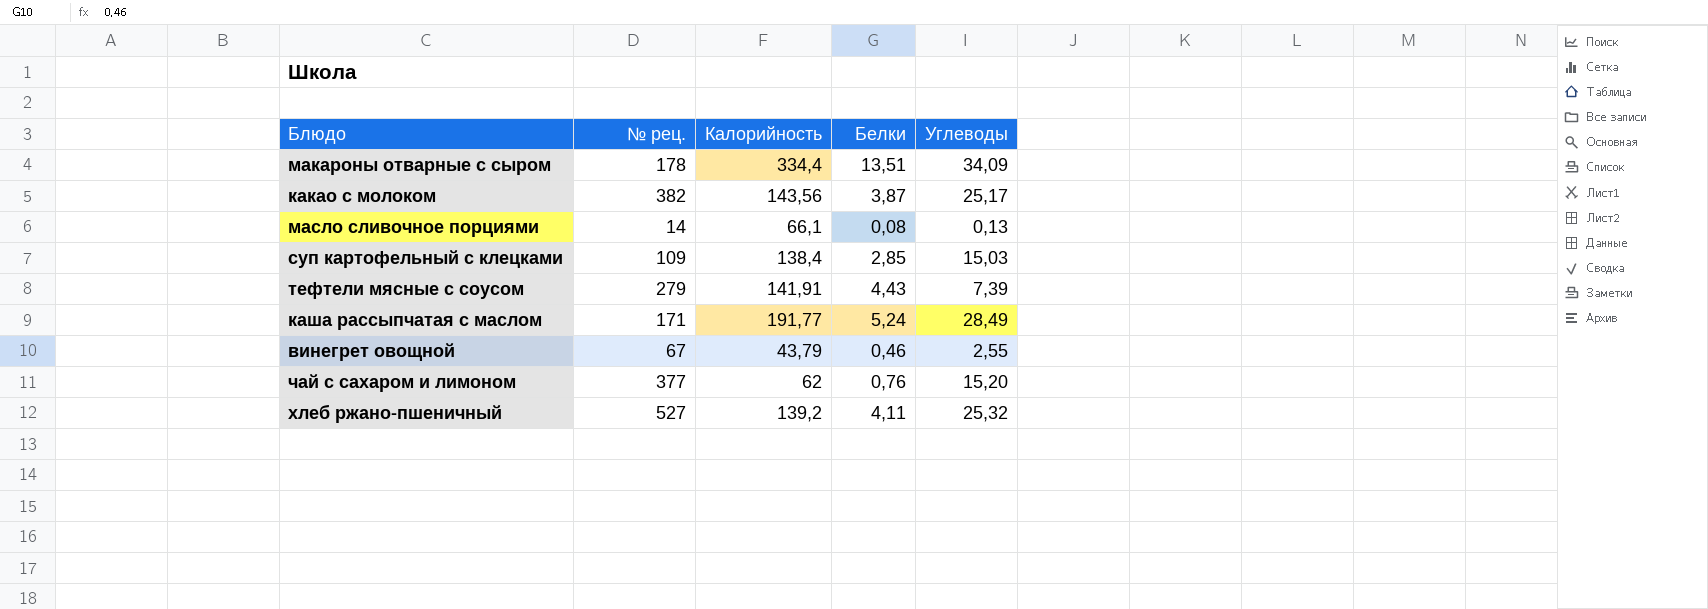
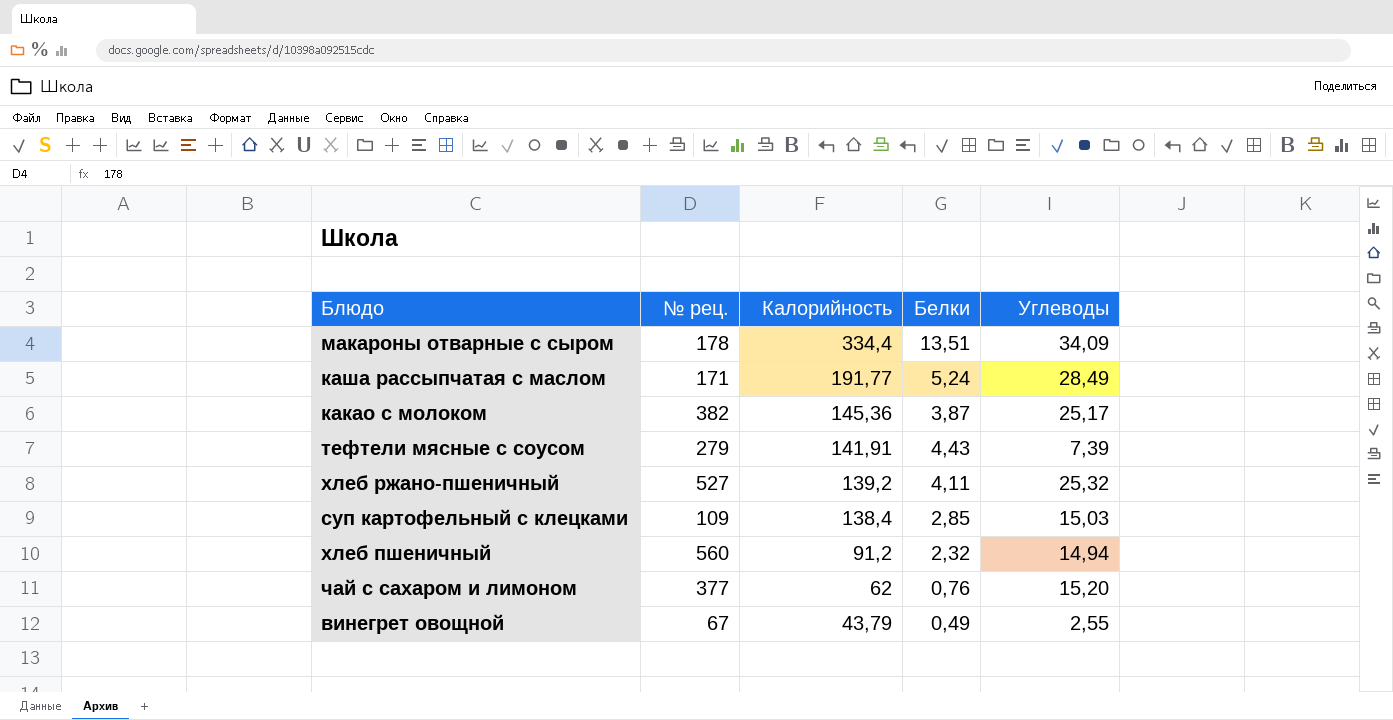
row order: none -> Калорийность descending
row масло сливочное порциями: 14 | 66,1 | 0,08 | 0,13 -> none
какао с молоком | Калорийность: 143,56 -> 145,36
row хлеб пшеничный: none -> 560 | 91,2 | 2,32 | 14,94
винегрет овощной | Белки: 0,46 -> 0,49

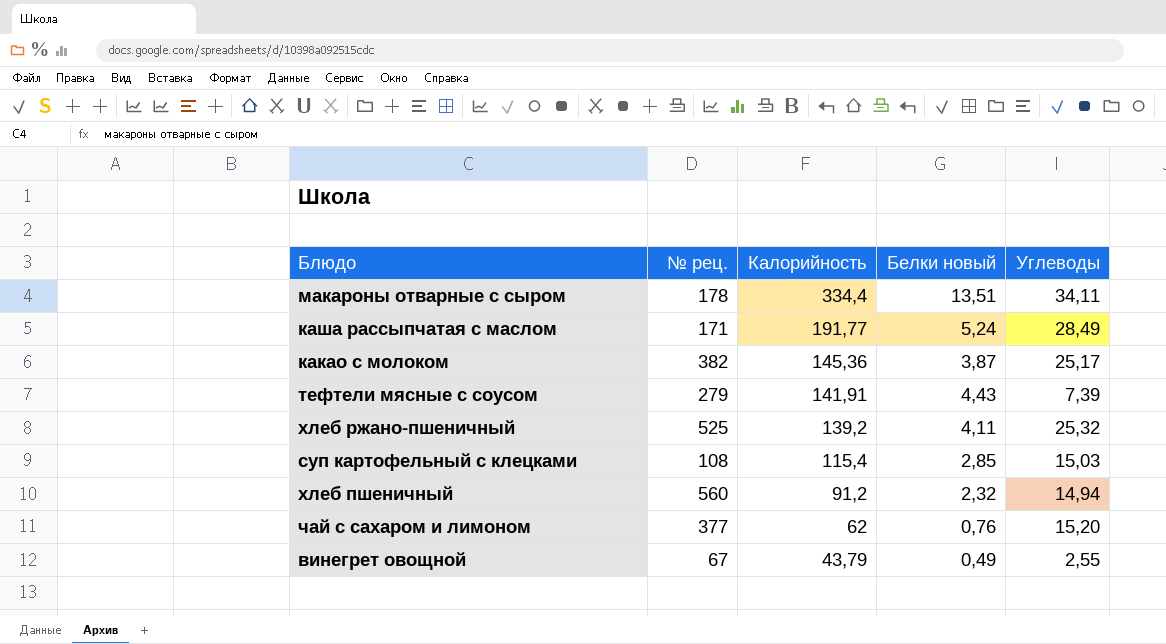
column name: Белки -> Белки новый
макароны отварные с сыром | Углеводы: 34,09 -> 34,11
хлеб ржано-пшеничный | № рец.: 527 -> 525
суп картофельный с клецками | № рец.: 109 -> 108
суп картофельный с клецками | Калорийность: 138,4 -> 115,4

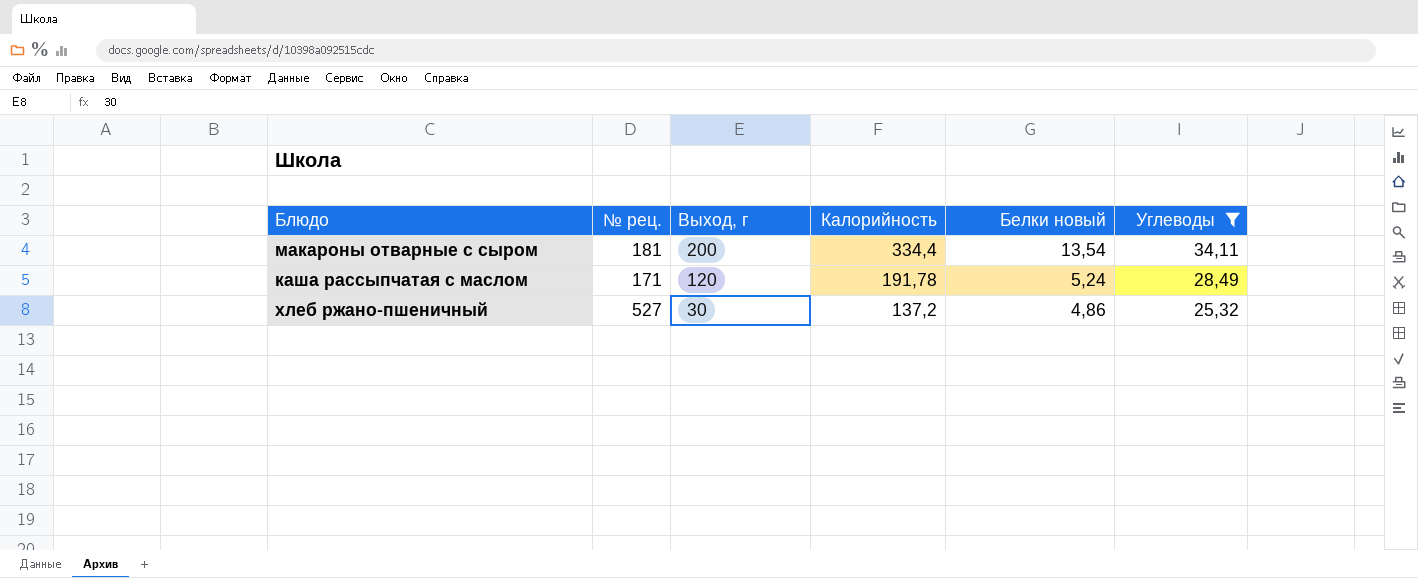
filter: none -> Углеводы >= 25,32
column Выход, г | position: none -> 3
макароны отварные с сыром | № рец.: 178 -> 181
макароны отварные с сыром | Белки новый: 13,51 -> 13,54
каша рассыпчатая с маслом | Калорийность: 191,77 -> 191,78
хлеб ржано-пшеничный | № рец.: 525 -> 527
хлеб ржано-пшеничный | Калорийность: 139,2 -> 137,2
хлеб ржано-пшеничный | Белки новый: 4,11 -> 4,86

